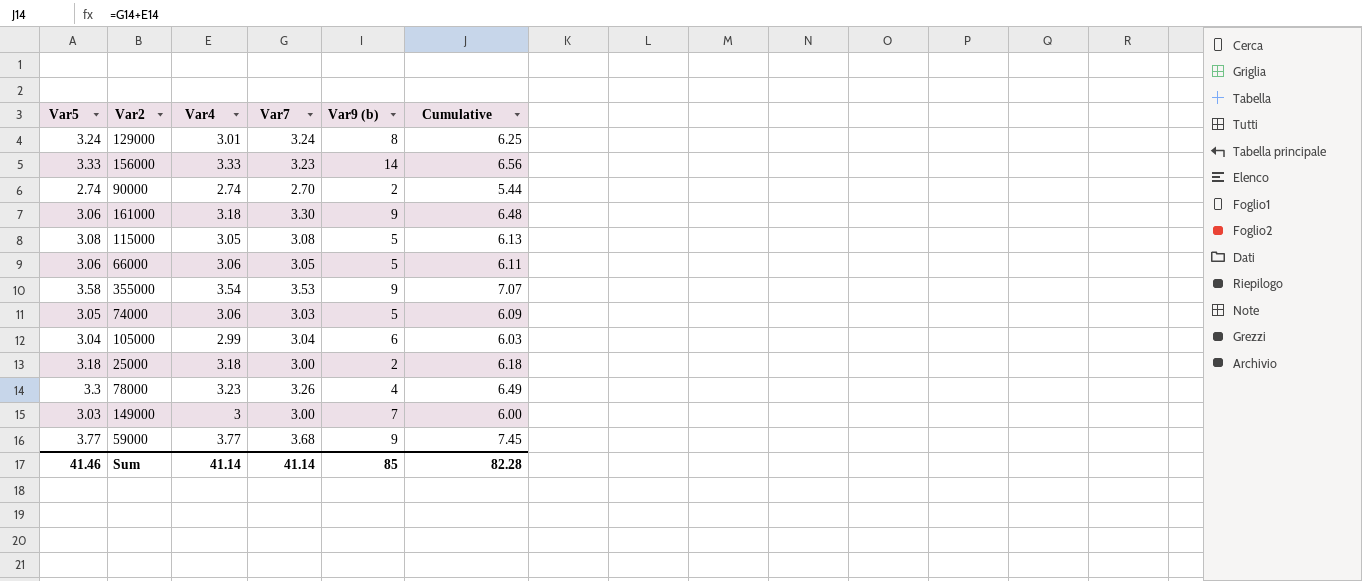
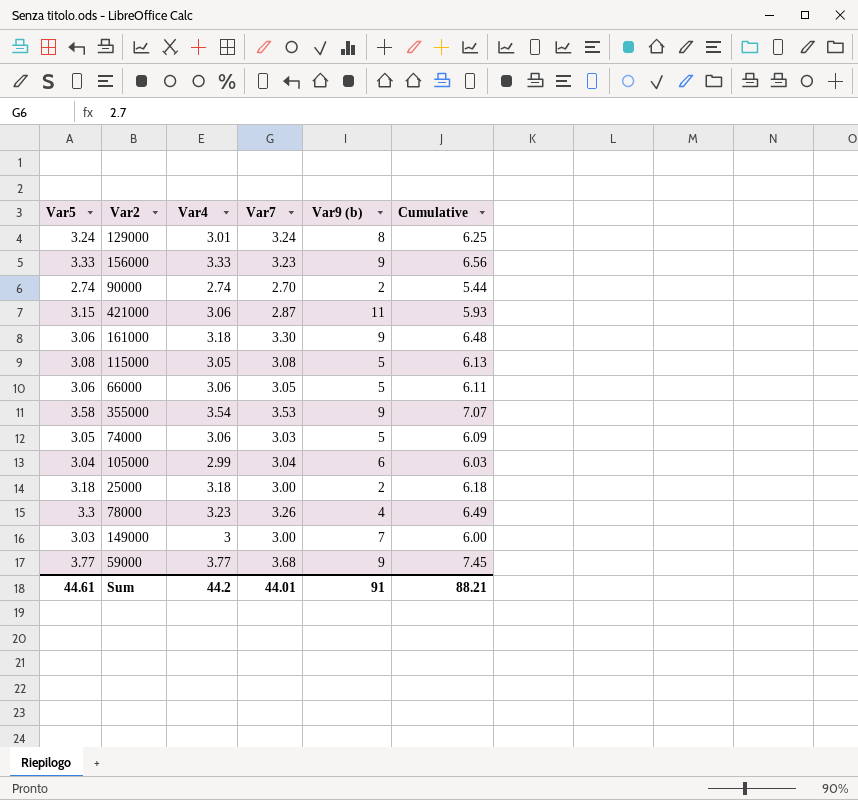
156000 | Var9 (b): 14 -> 9
row 421000: none -> 3.15 | 3.06 | 2.87 | 11 | 5.93
Sum | Var5: 41.46 -> 44.61
Sum | Var4: 41.14 -> 44.2
Sum | Var7: 41.14 -> 44.01
Sum | Var9 (b): 85 -> 91
Sum | Cumulative: 82.28 -> 88.21

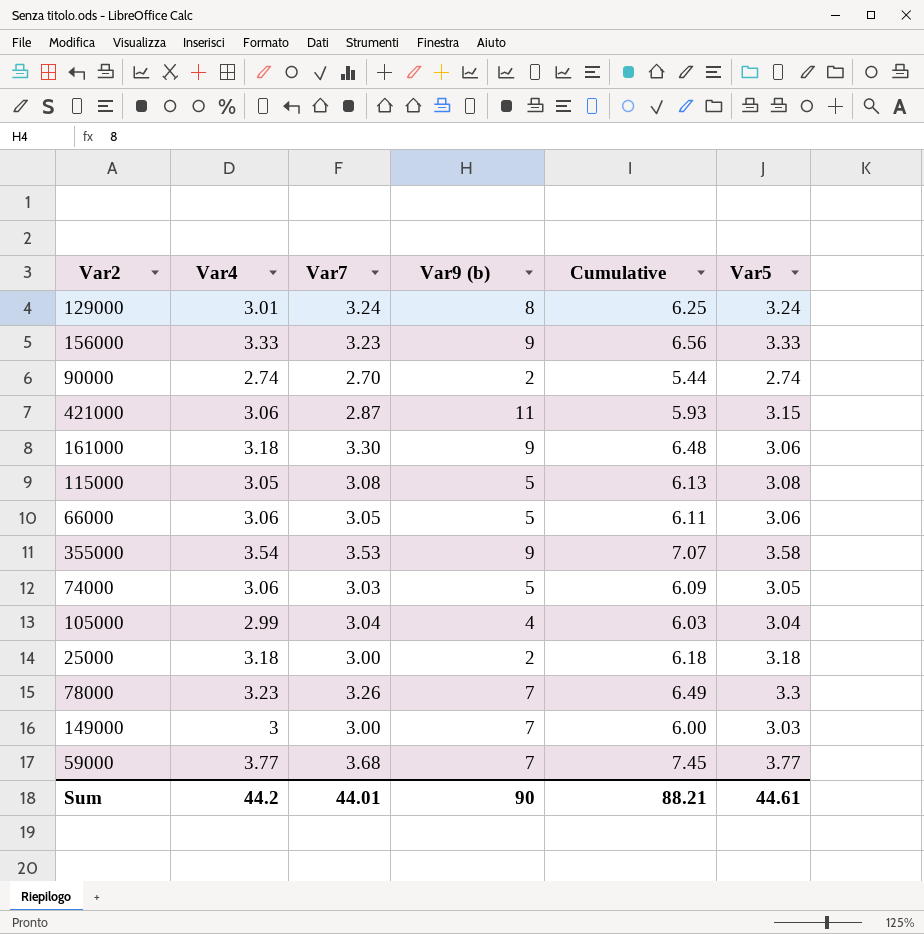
column Var5 | position: 1 -> 6
105000 | Var9 (b): 6 -> 4
78000 | Var9 (b): 4 -> 7
59000 | Var9 (b): 9 -> 7
Sum | Var9 (b): 91 -> 90

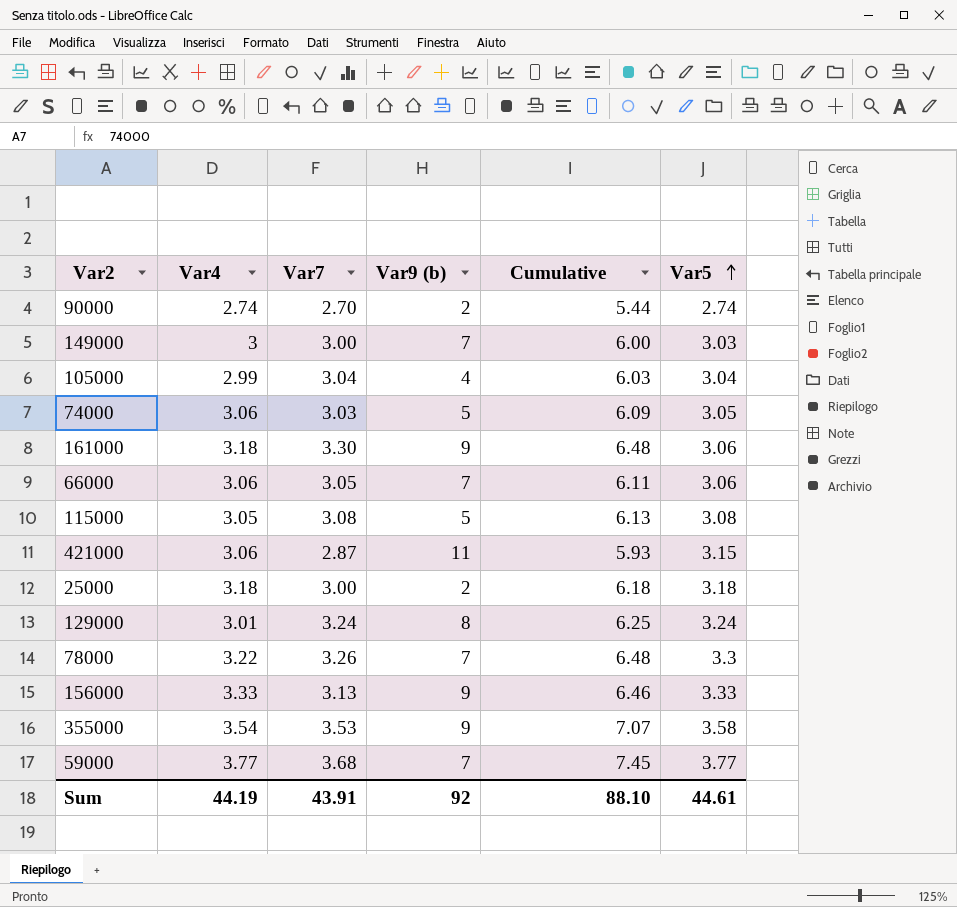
row order: none -> Var5 ascending
66000 | Var9 (b): 5 -> 7
78000 | Var4: 3.23 -> 3.22
78000 | Cumulative: 6.49 -> 6.48
156000 | Var7: 3.23 -> 3.13
156000 | Cumulative: 6.56 -> 6.46
Sum | Var4: 44.2 -> 44.19
Sum | Var7: 44.01 -> 43.91
Sum | Var9 (b): 90 -> 92
Sum | Cumulative: 88.21 -> 88.10

